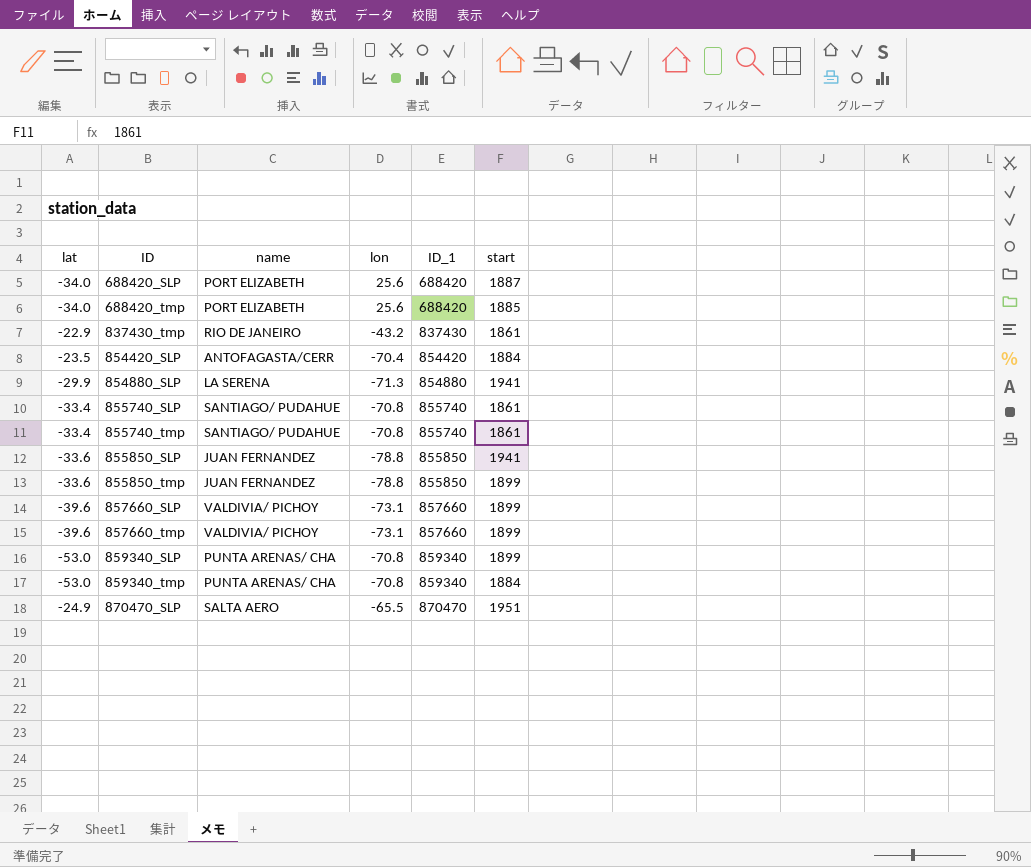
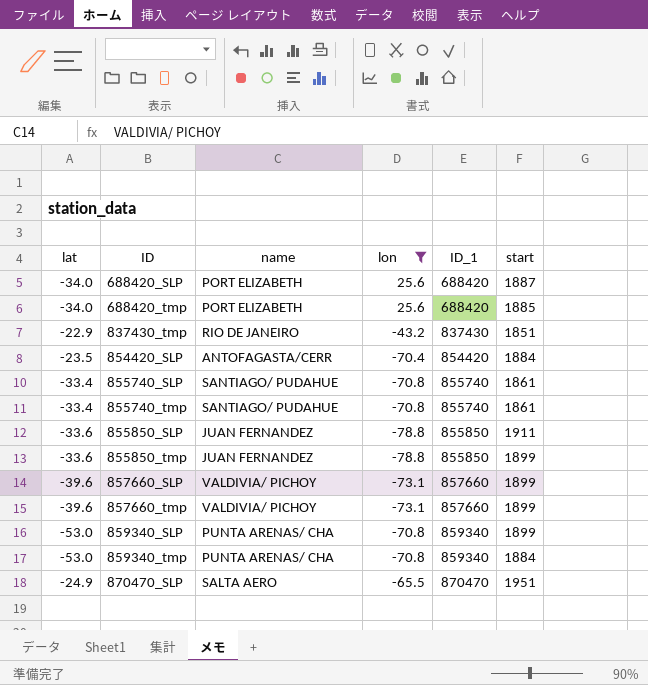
filter: none -> lon != -71.3
837430_tmp | start: 1861 -> 1851
855850_SLP | start: 1941 -> 1911

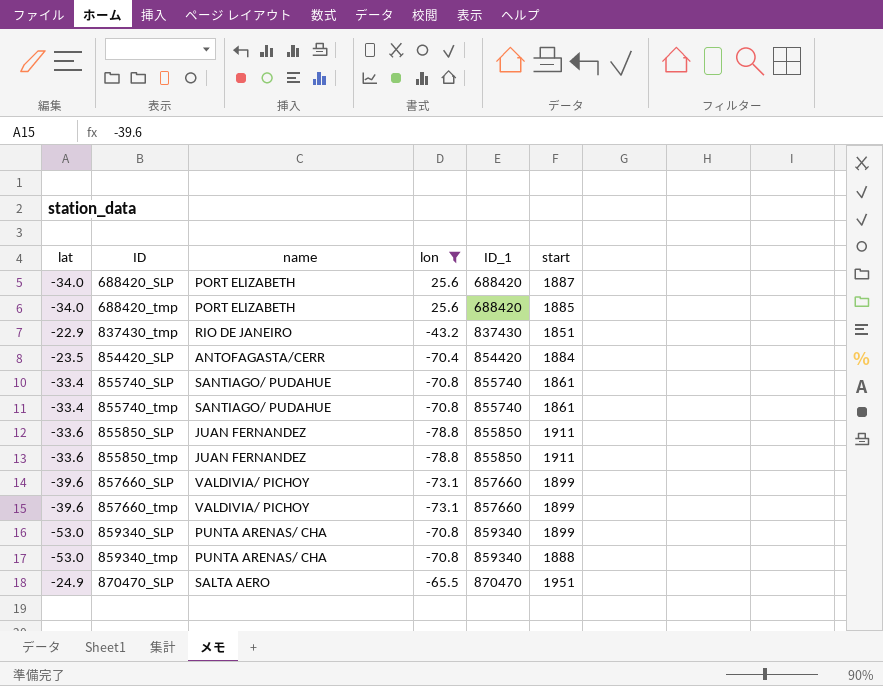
855850_tmp | start: 1899 -> 1911
859340_tmp | start: 1884 -> 1888

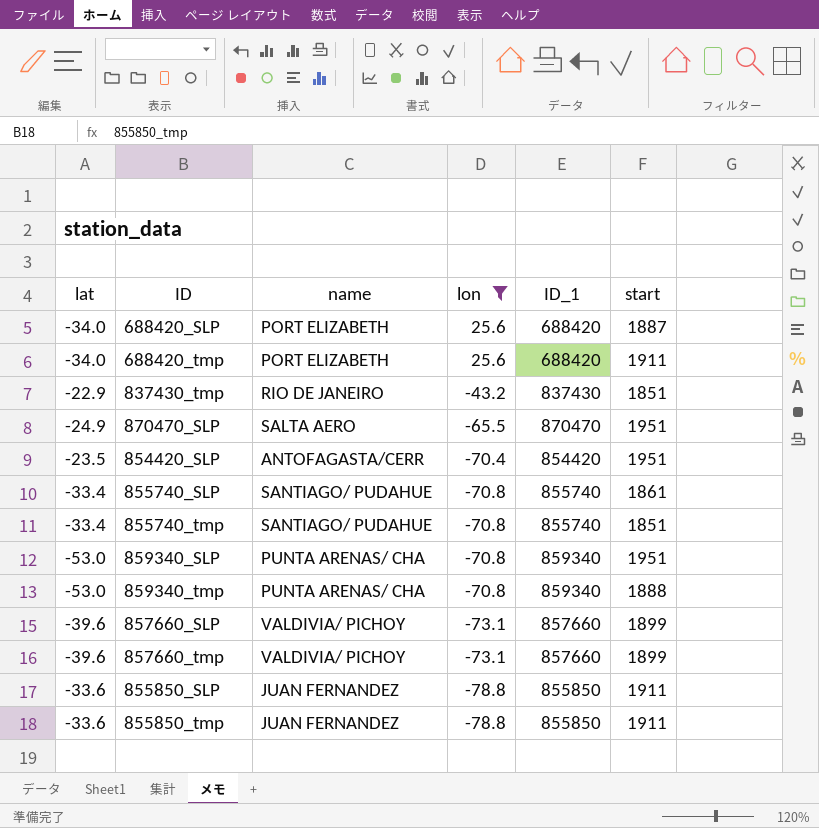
row order: ID ascending -> lon descending
688420_tmp | start: 1885 -> 1911
854420_SLP | start: 1884 -> 1951
855740_tmp | start: 1861 -> 1851
859340_SLP | start: 1899 -> 1951

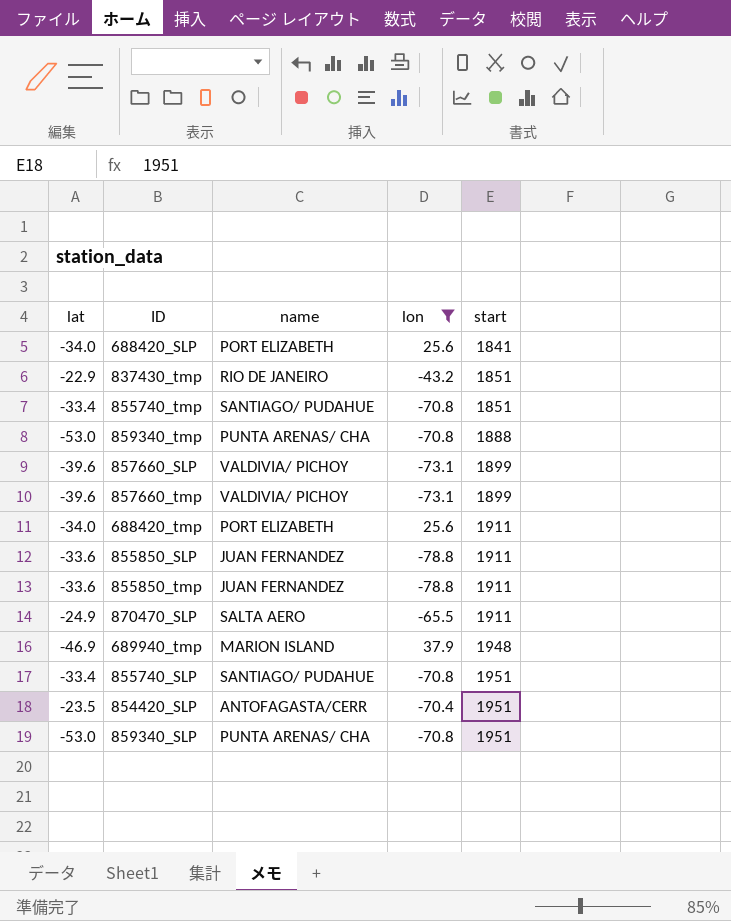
row order: lon descending -> start ascending
column ID_1 | position: 5 -> none
688420_SLP | start: 1887 -> 1841
870470_SLP | start: 1951 -> 1911
row 689940_tmp: none -> -46.9 | MARION ISLAND | 37.9 | 1948
855740_SLP | start: 1861 -> 1951

